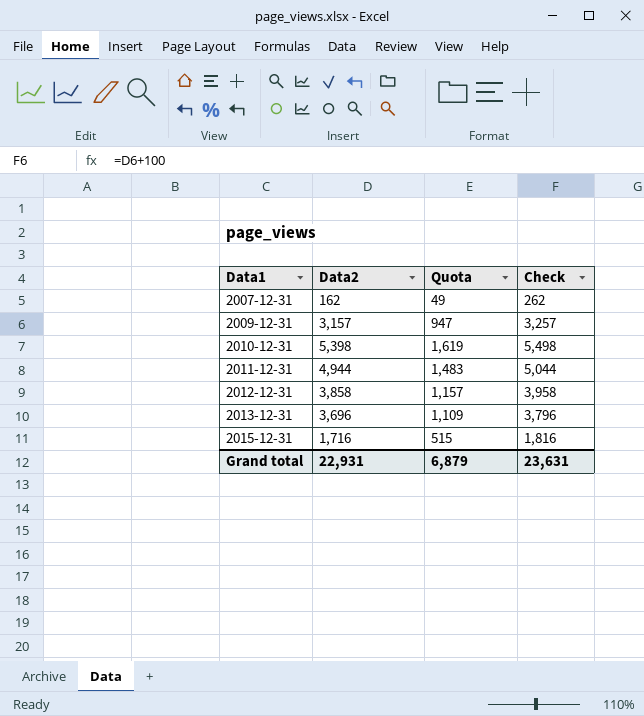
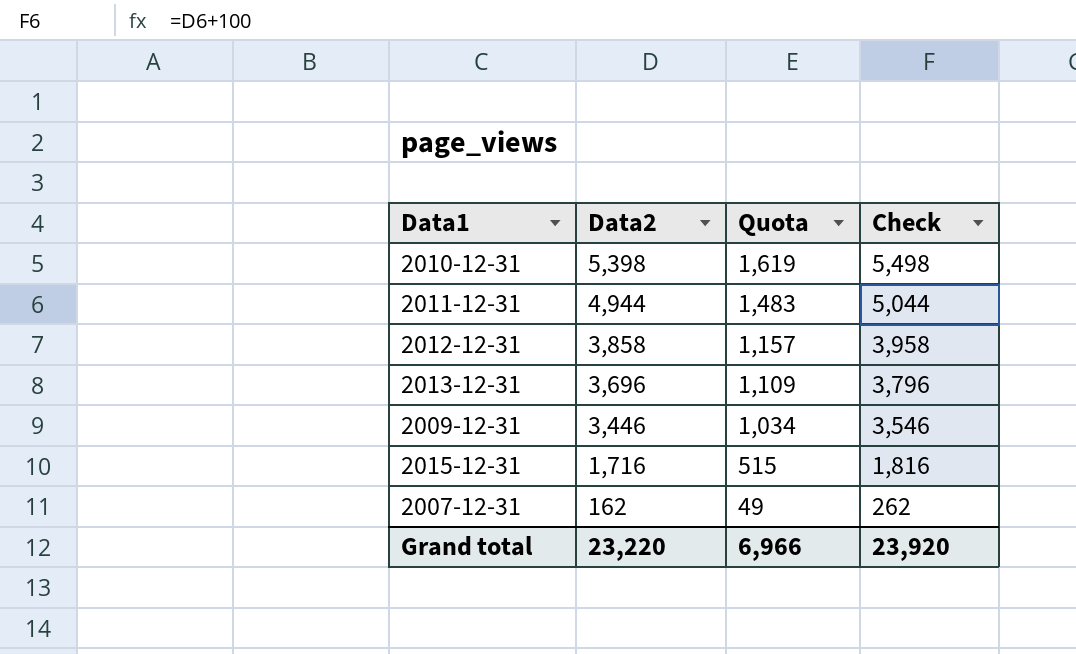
row order: Data1 ascending -> Data2 descending
2009-12-31 | Data2: 3,157 -> 3,446
2009-12-31 | Quota: 947 -> 1,034
2009-12-31 | Check: 3,257 -> 3,546
Grand total | Data2: 22,931 -> 23,220
Grand total | Quota: 6,879 -> 6,966
Grand total | Check: 23,631 -> 23,920

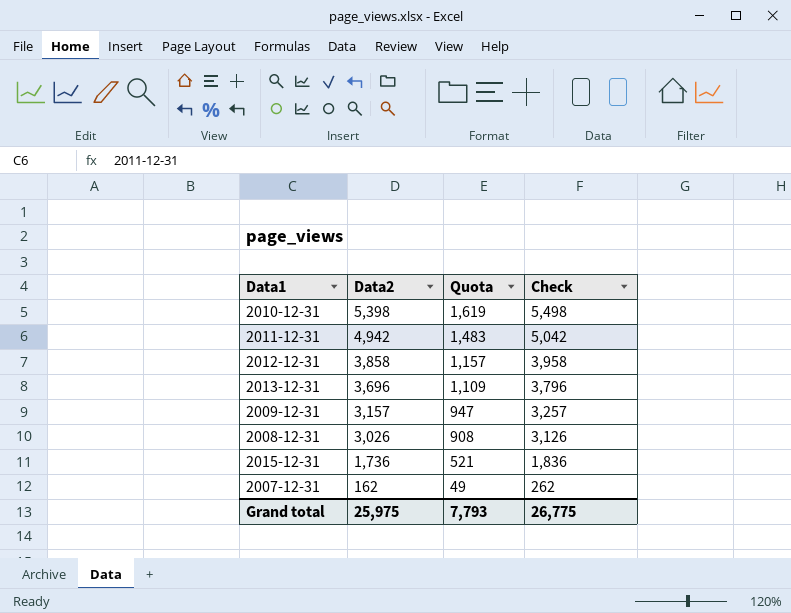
2011-12-31 | Data2: 4,944 -> 4,942
2011-12-31 | Check: 5,044 -> 5,042
2009-12-31 | Data2: 3,446 -> 3,157
2009-12-31 | Quota: 1,034 -> 947
2009-12-31 | Check: 3,546 -> 3,257
row 2008-12-31: none -> 3,026 | 908 | 3,126
2015-12-31 | Data2: 1,716 -> 1,736
2015-12-31 | Quota: 515 -> 521
2015-12-31 | Check: 1,816 -> 1,836
Grand total | Data2: 23,220 -> 25,975
Grand total | Quota: 6,966 -> 7,793
Grand total | Check: 23,920 -> 26,775

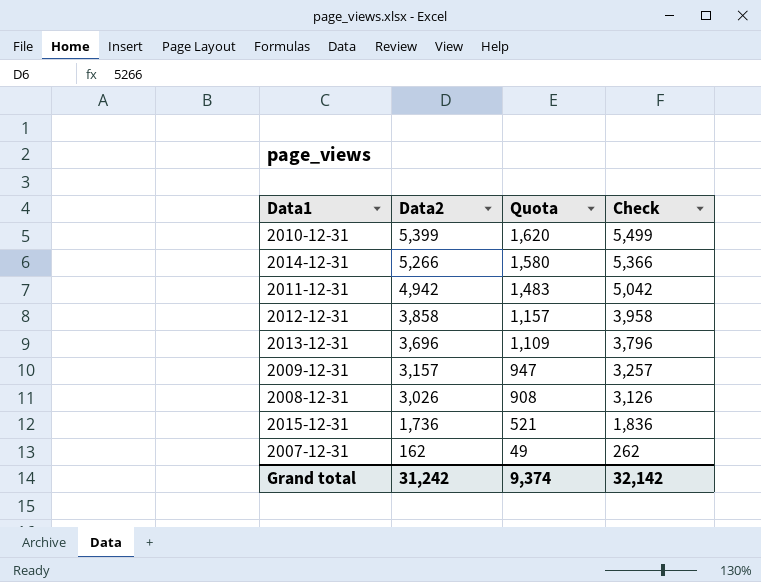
2010-12-31 | Data2: 5,398 -> 5,399
2010-12-31 | Quota: 1,619 -> 1,620
2010-12-31 | Check: 5,498 -> 5,499
row 2014-12-31: none -> 5,266 | 1,580 | 5,366
Grand total | Data2: 25,975 -> 31,242
Grand total | Quota: 7,793 -> 9,374
Grand total | Check: 26,775 -> 32,142

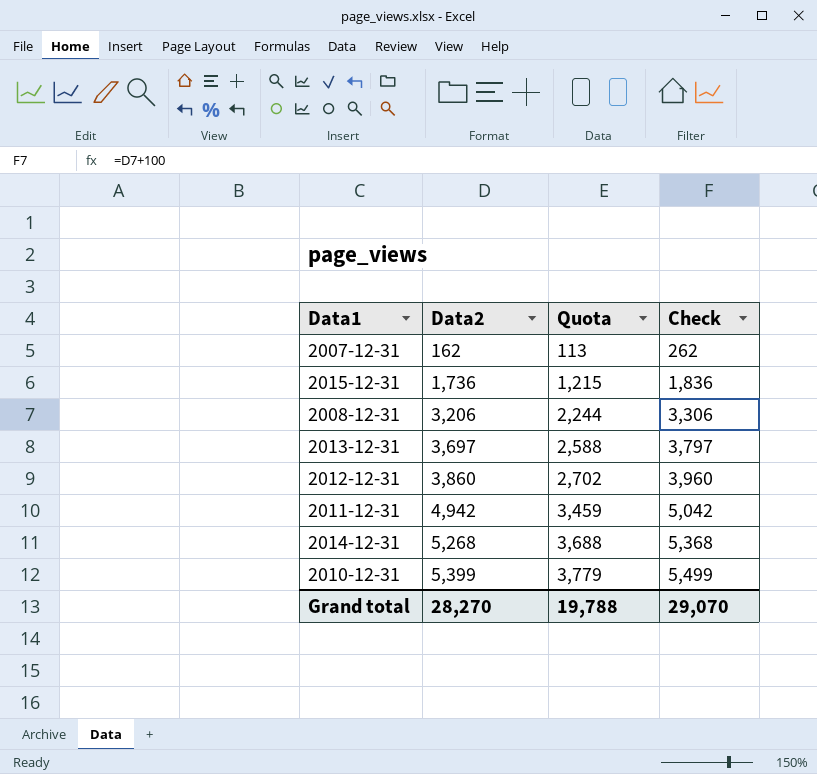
row order: Data2 descending -> Data2 ascending
column Quota | formula: [Data2] * 0.3 -> [Data2] * 0.7
row 2009-12-31: 3,157 | 947 | 3,257 -> none
2008-12-31 | Data2: 3,026 -> 3,206
2008-12-31 | Check: 3,126 -> 3,306
2013-12-31 | Data2: 3,696 -> 3,697
2013-12-31 | Check: 3,796 -> 3,797
2012-12-31 | Data2: 3,858 -> 3,860
2012-12-31 | Check: 3,958 -> 3,960
2014-12-31 | Data2: 5,266 -> 5,268
2014-12-31 | Check: 5,366 -> 5,368
Grand total | Data2: 31,242 -> 28,270
Grand total | Quota: 9,374 -> 19,788
Grand total | Check: 32,142 -> 29,070

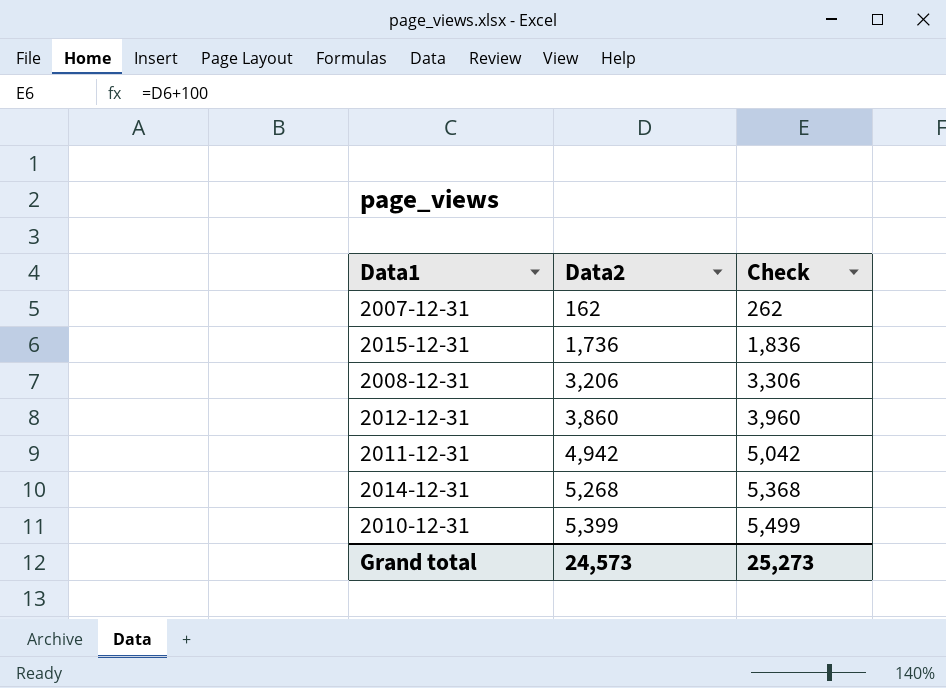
column Quota | formula: [Data2] * 0.7 -> none
row 2013-12-31: 3,697 | 2,588 | 3,797 -> none
Grand total | Data2: 28,270 -> 24,573
Grand total | Check: 29,070 -> 25,273

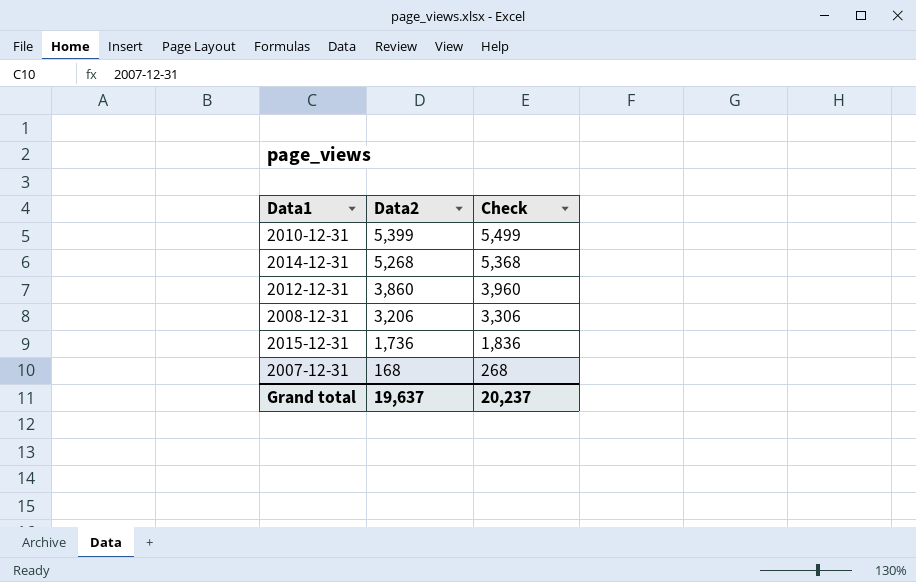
row order: Data2 ascending -> Data2 descending
row 2011-12-31: 4,942 | 5,042 -> none
2007-12-31 | Data2: 162 -> 168
2007-12-31 | Check: 262 -> 268
Grand total | Data2: 24,573 -> 19,637
Grand total | Check: 25,273 -> 20,237

